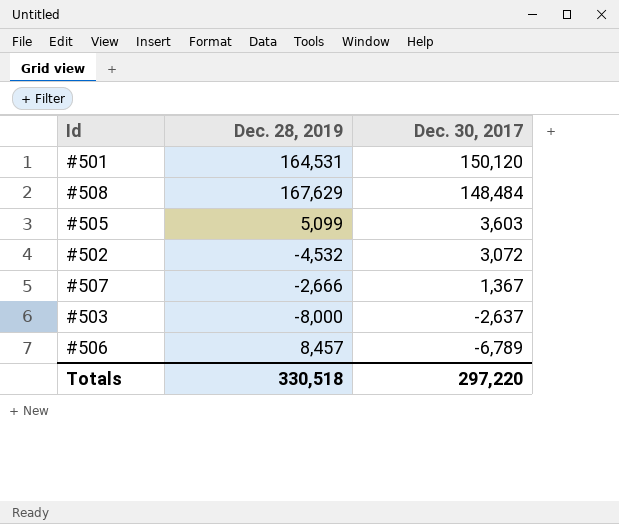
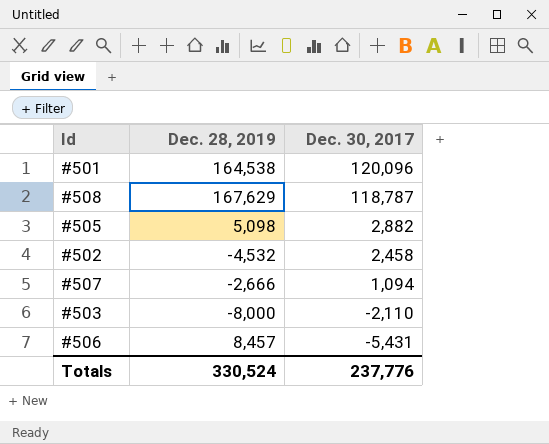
#501 | Dec. 28, 2019: 164,531 -> 164,538
#501 | Dec. 30, 2017: 150,120 -> 120,096
#508 | Dec. 30, 2017: 148,484 -> 118,787
#505 | Dec. 28, 2019: 5,099 -> 5,098
#505 | Dec. 30, 2017: 3,603 -> 2,882
#502 | Dec. 30, 2017: 3,072 -> 2,458
#507 | Dec. 30, 2017: 1,367 -> 1,094
#503 | Dec. 30, 2017: -2,637 -> -2,110
#506 | Dec. 30, 2017: -6,789 -> -5,431
Totals | Dec. 28, 2019: 330,518 -> 330,524
Totals | Dec. 30, 2017: 297,220 -> 237,776

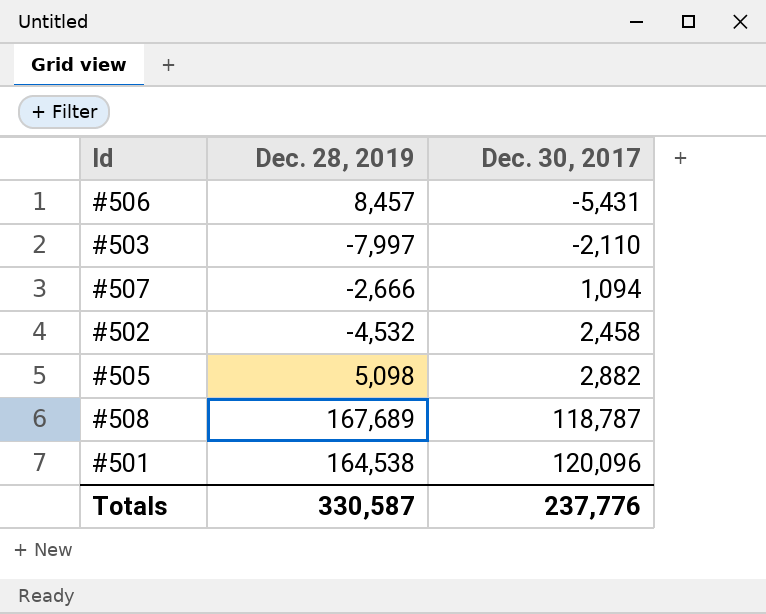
row order: Dec. 30, 2017 descending -> Dec. 30, 2017 ascending
#503 | Dec. 28, 2019: -8,000 -> -7,997
#508 | Dec. 28, 2019: 167,629 -> 167,689
Totals | Dec. 28, 2019: 330,524 -> 330,587

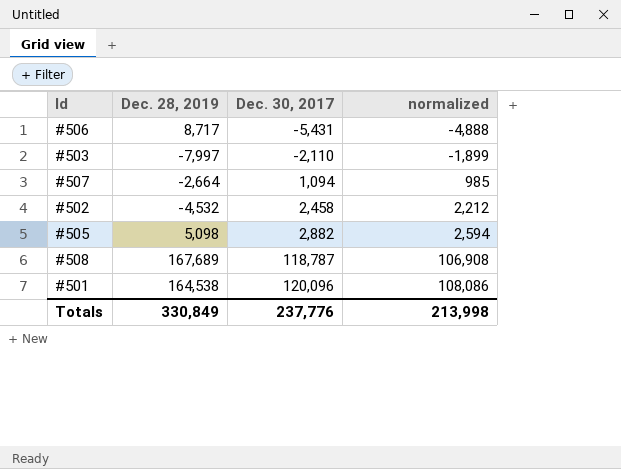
column normalized | formula: none -> [Dec. 30, 2017] * 0.9
#506 | Dec. 28, 2019: 8,457 -> 8,717
#507 | Dec. 28, 2019: -2,666 -> -2,664
Totals | Dec. 28, 2019: 330,587 -> 330,849

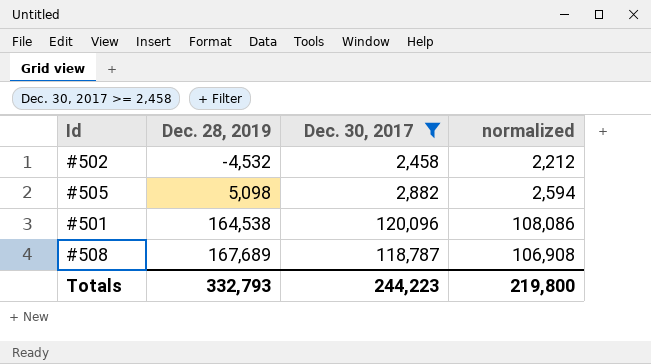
filter: none -> Dec. 30, 2017 >= 2,458
row order: Dec. 30, 2017 ascending -> Dec. 28, 2019 ascending
Totals | Dec. 28, 2019: 330,849 -> 332,793
Totals | Dec. 30, 2017: 237,776 -> 244,223
Totals | normalized: 213,998 -> 219,800

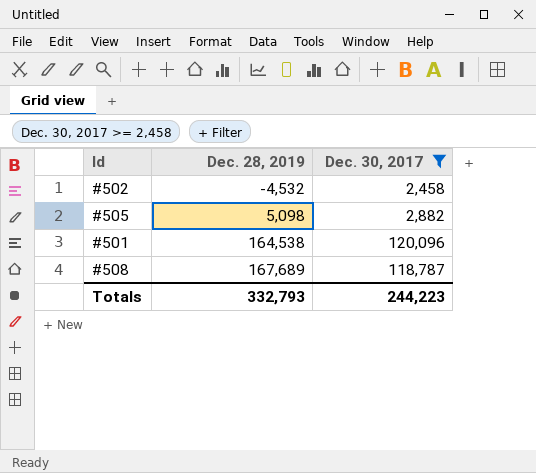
column normalized | formula: [Dec. 30, 2017] * 0.9 -> none

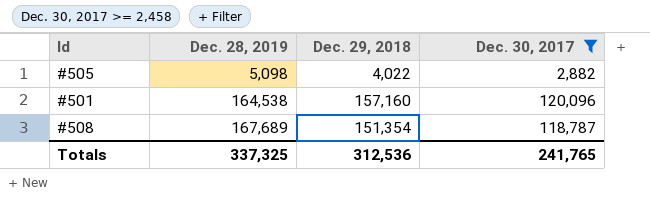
column Dec. 29, 2018 | position: none -> 3
row #502: -4,532 | 2,458 -> none
Totals | Dec. 28, 2019: 332,793 -> 337,325
Totals | Dec. 30, 2017: 244,223 -> 241,765

